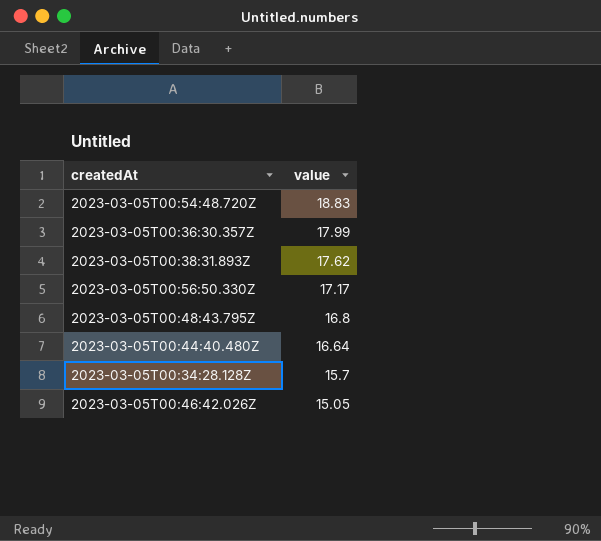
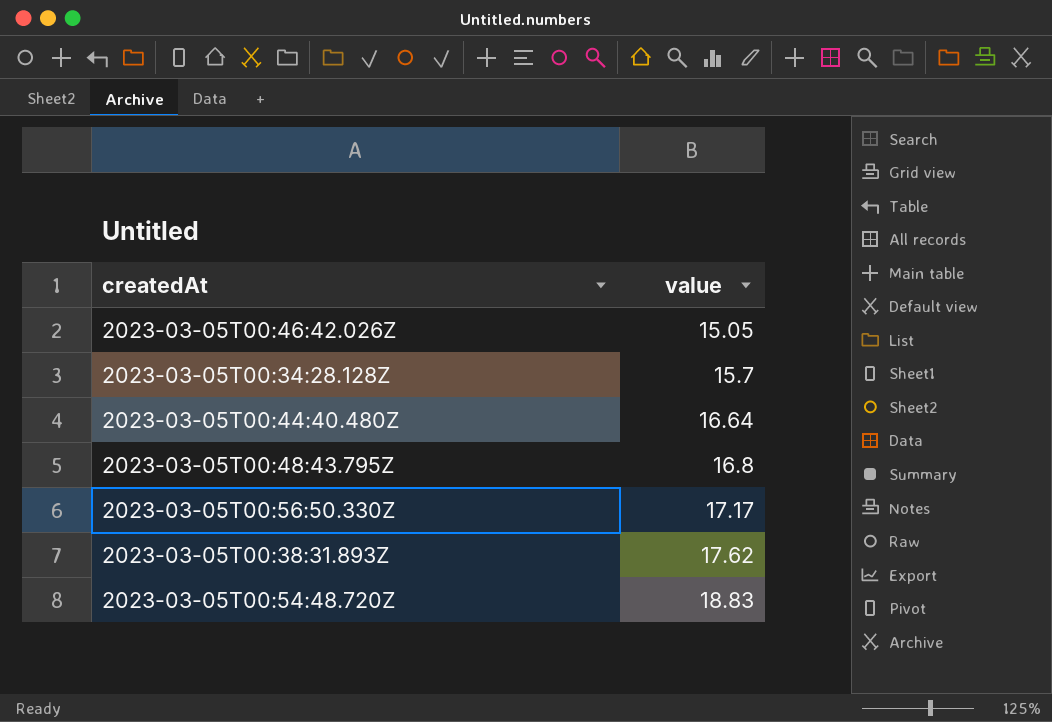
row order: value descending -> value ascending
row 2023-03-05T00:36:30.357Z: 17.99 -> none

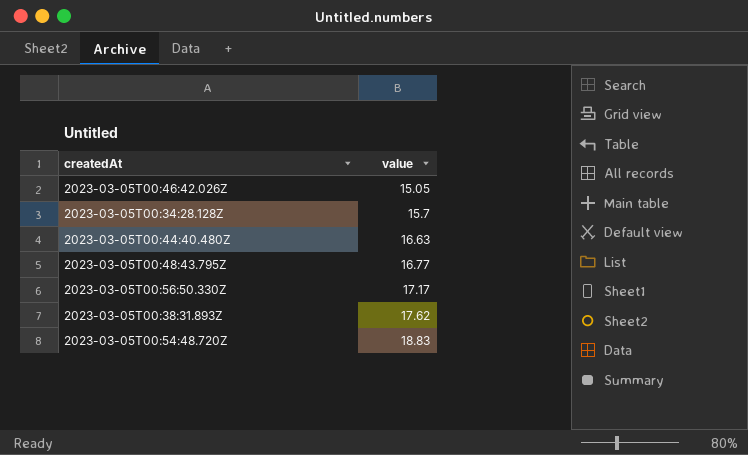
2023-03-05T00:44:40.480Z | value: 16.64 -> 16.63
2023-03-05T00:48:43.795Z | value: 16.8 -> 16.77

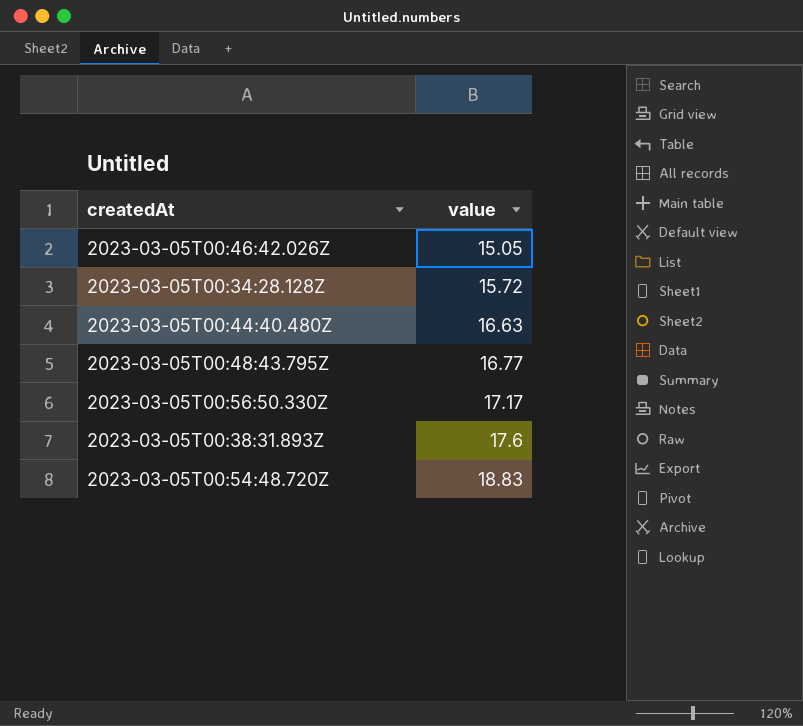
2023-03-05T00:34:28.128Z | value: 15.7 -> 15.72
2023-03-05T00:38:31.893Z | value: 17.62 -> 17.6

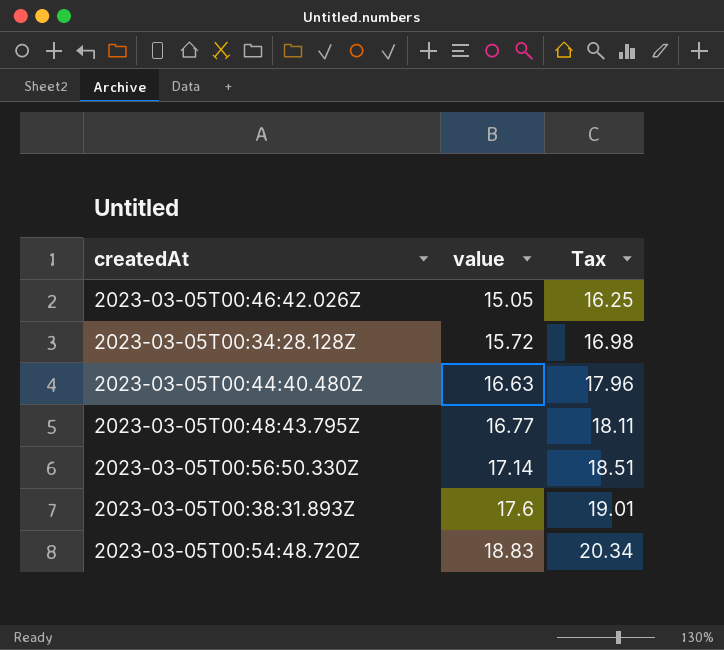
column Tax | formula: none -> [value] * 1.08
2023-03-05T00:56:50.330Z | value: 17.17 -> 17.14

